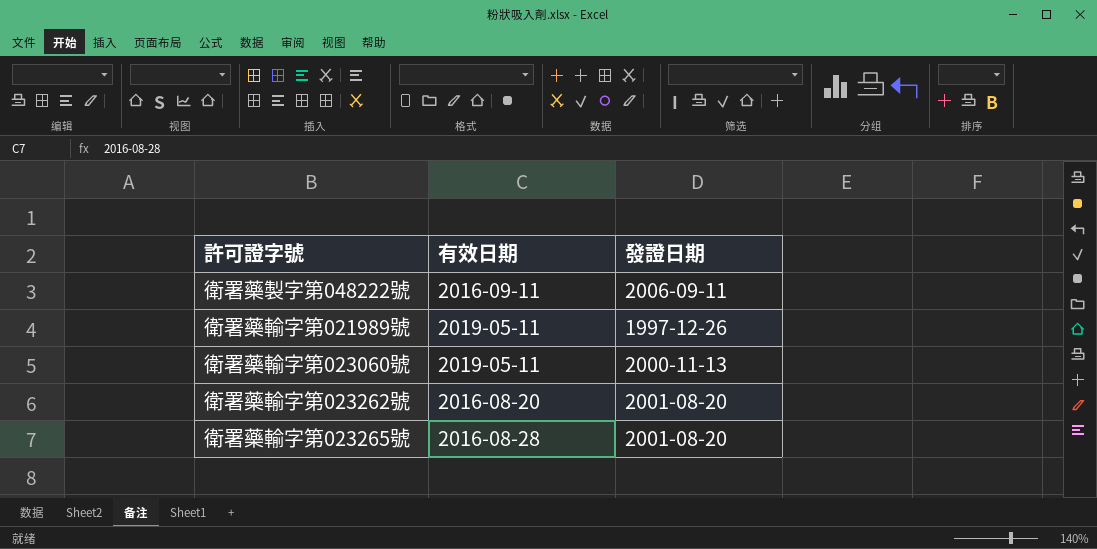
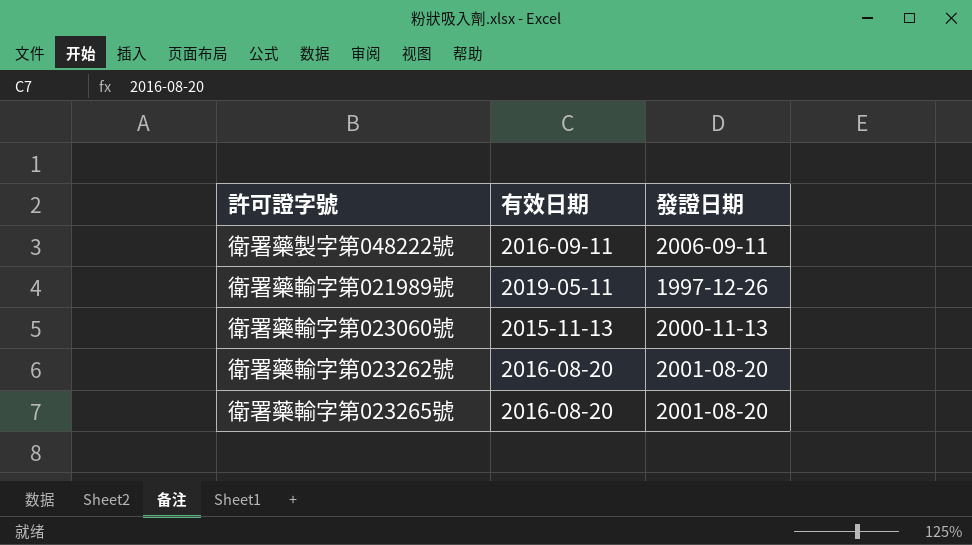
衛署藥輸字第023060號 | 有效日期: 2019-05-11 -> 2015-11-13
衛署藥輸字第023265號 | 有效日期: 2016-08-28 -> 2016-08-20

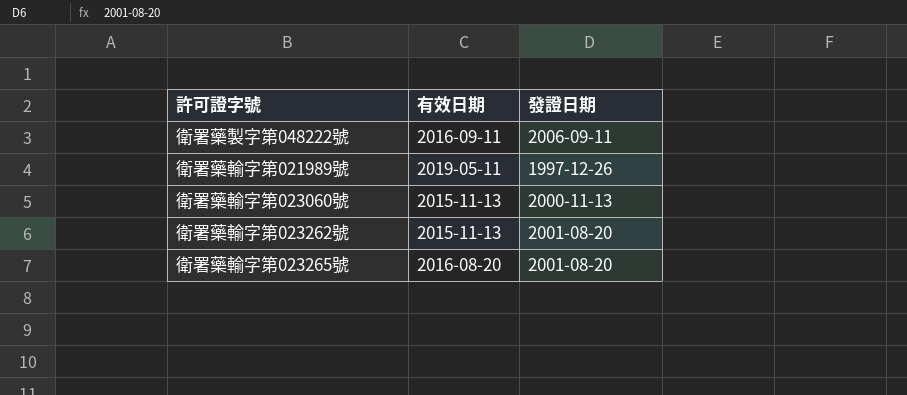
衛署藥輸字第023262號 | 有效日期: 2016-08-20 -> 2015-11-13

